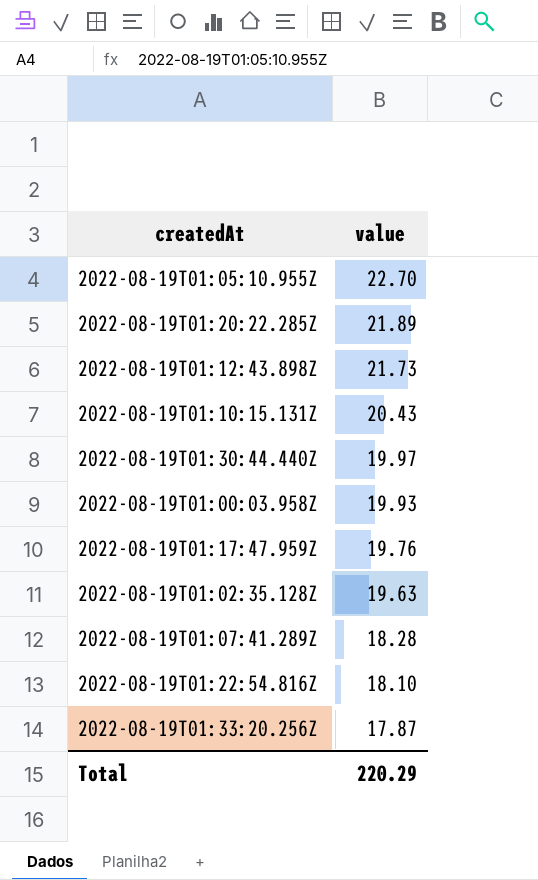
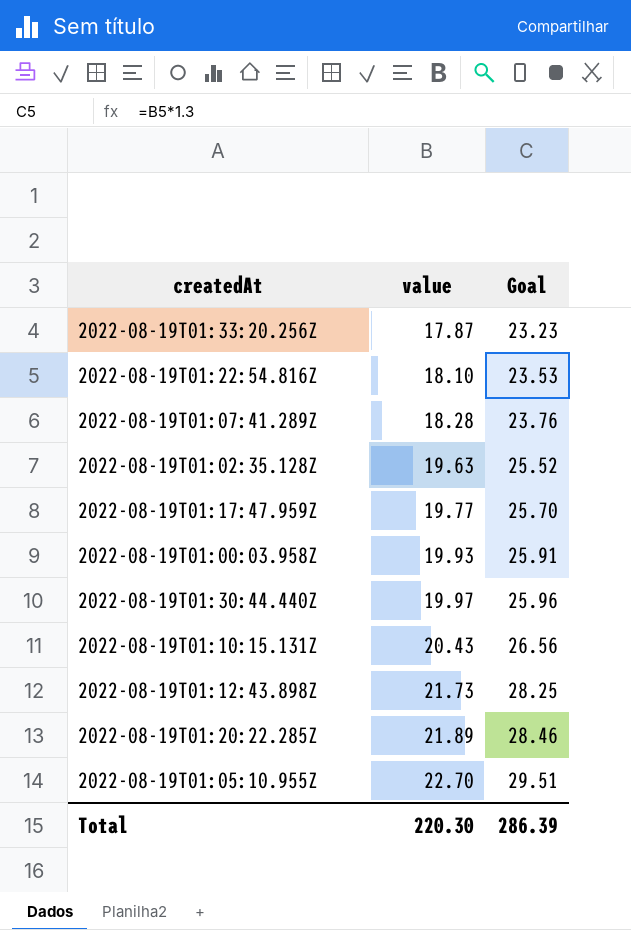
row order: value descending -> value ascending
column Goal | formula: none -> [value] * 1.3
2022-08-19T01:17:47.959Z | value: 19.76 -> 19.77
Total | value: 220.29 -> 220.30

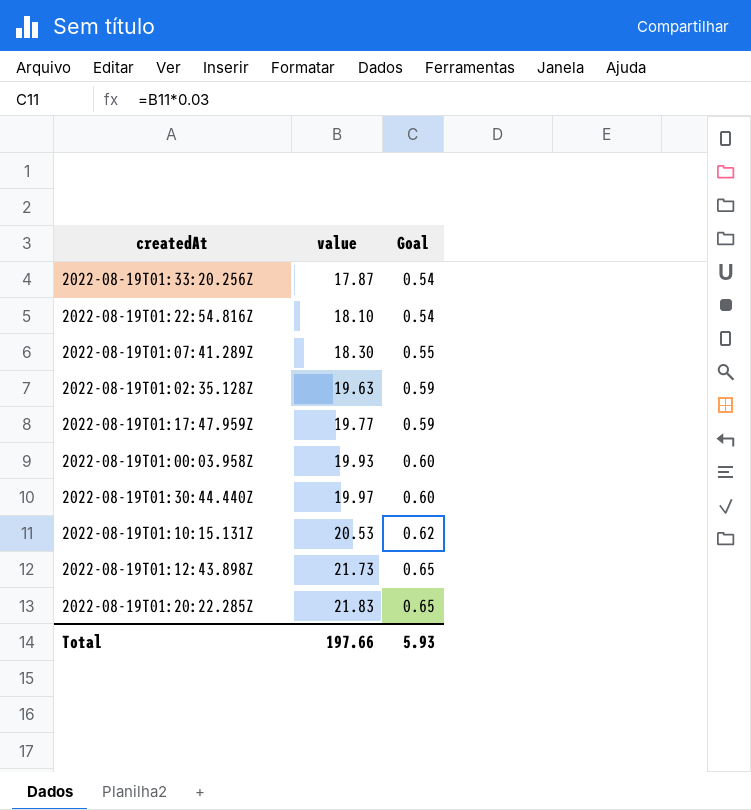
column Goal | formula: [value] * 1.3 -> [value] * 0.03
row 2022-08-19T01:05:10.955Z: 22.70 | 29.51 -> none
2022-08-19T01:07:41.289Z | value: 18.28 -> 18.30
2022-08-19T01:10:15.131Z | value: 20.43 -> 20.53
2022-08-19T01:20:22.285Z | value: 21.89 -> 21.83
Total | value: 220.30 -> 197.66
Total | Goal: 286.39 -> 5.93

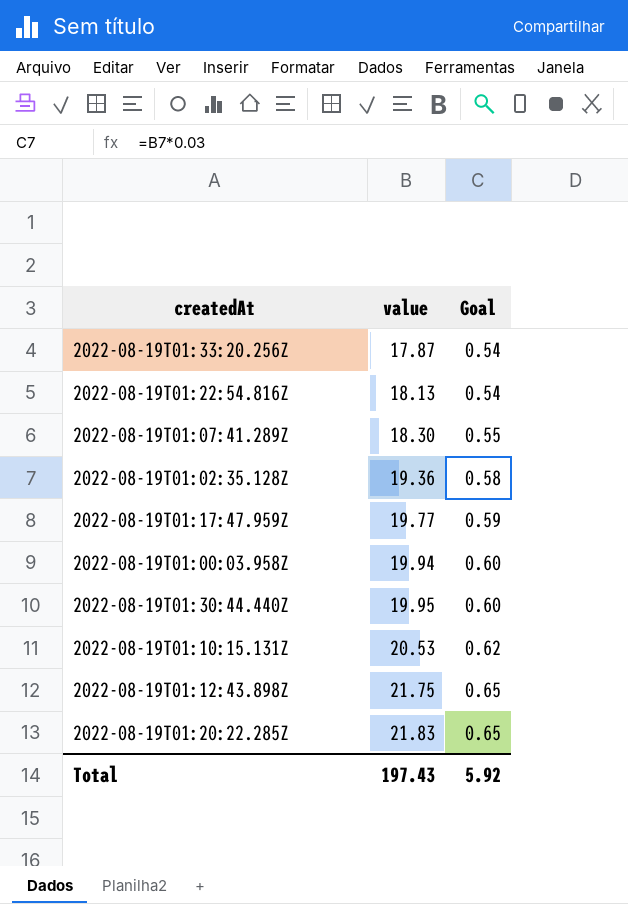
2022-08-19T01:22:54.816Z | value: 18.10 -> 18.13
2022-08-19T01:02:35.128Z | value: 19.63 -> 19.36
2022-08-19T01:02:35.128Z | Goal: 0.59 -> 0.58
2022-08-19T01:00:03.958Z | value: 19.93 -> 19.94
2022-08-19T01:30:44.440Z | value: 19.97 -> 19.95
2022-08-19T01:12:43.898Z | value: 21.73 -> 21.75
Total | value: 197.66 -> 197.43
Total | Goal: 5.93 -> 5.92

